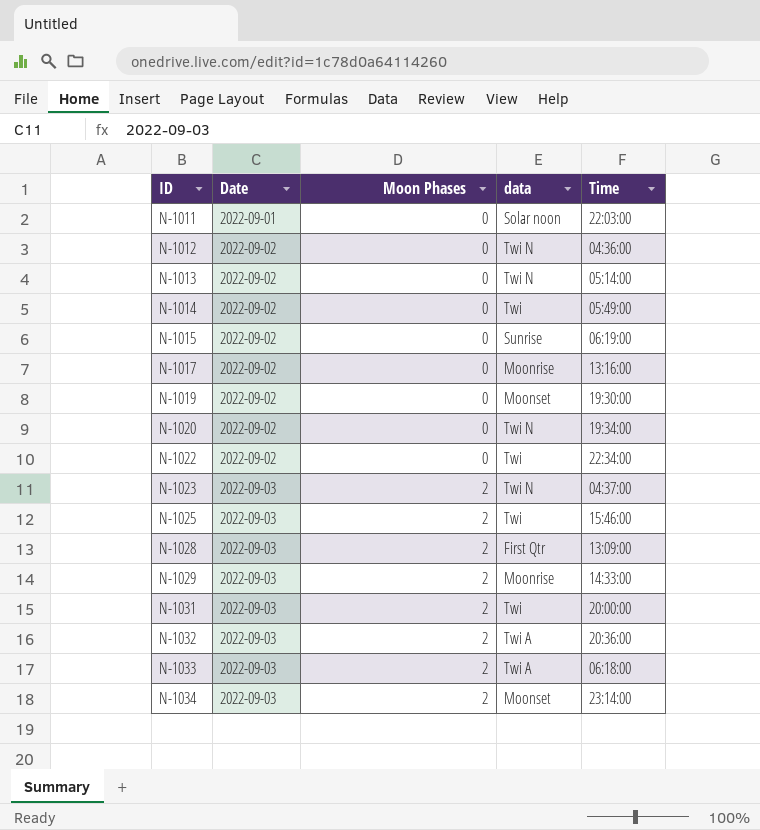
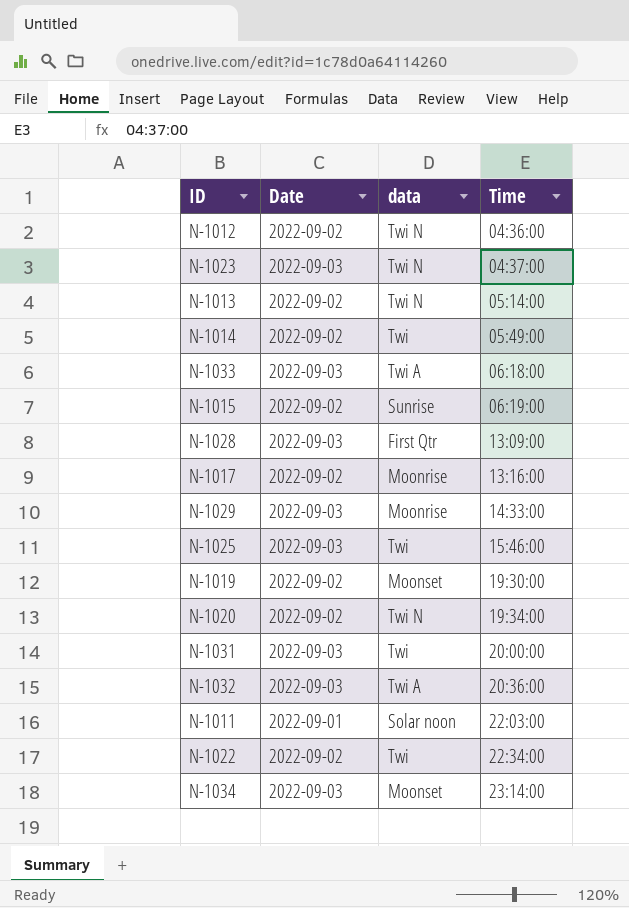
row order: ID ascending -> Time ascending
column Moon Phases | position: 3 -> none

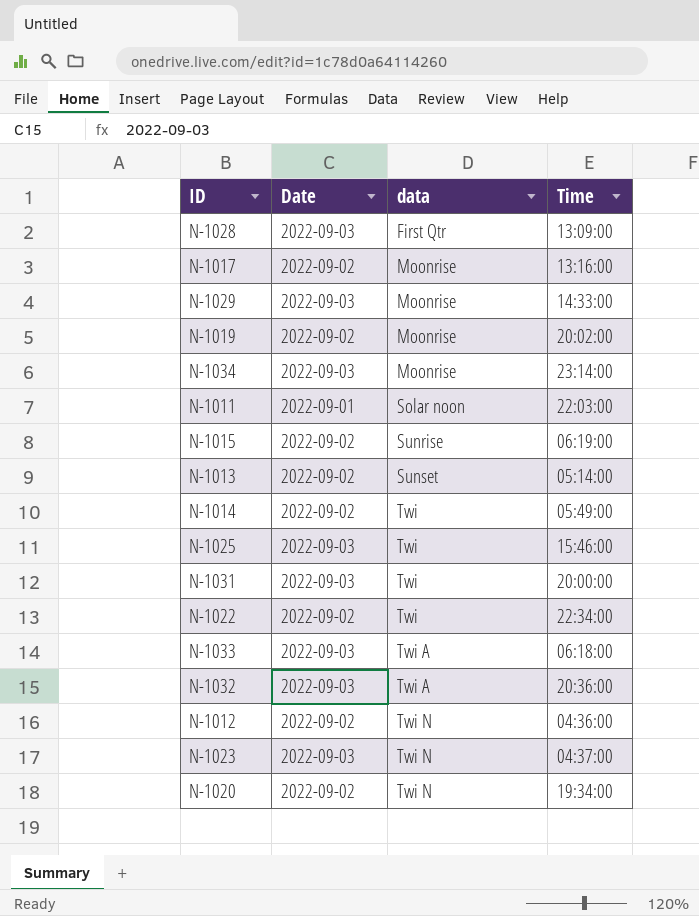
row order: Time ascending -> data ascending
N-1019 | data: Moonset -> Moonrise
N-1019 | Time: 19:30:00 -> 20:02:00
N-1034 | data: Moonset -> Moonrise
N-1013 | data: Twi N -> Sunset

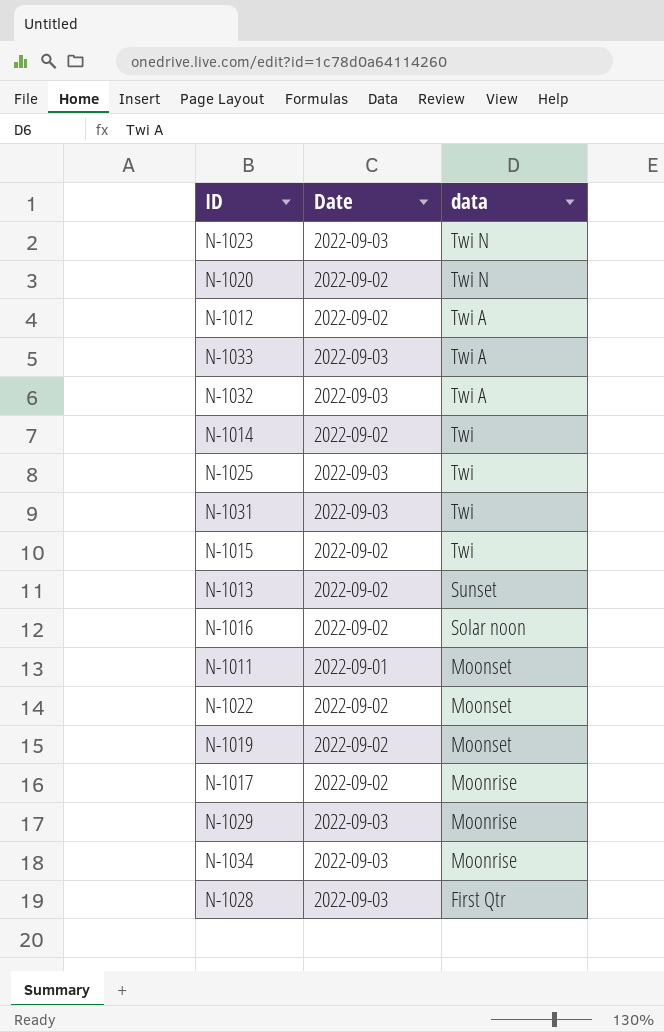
row order: data ascending -> data descending
column Time | position: 4 -> none
N-1012 | data: Twi N -> Twi A
N-1015 | data: Sunrise -> Twi
row N-1016: none -> 2022-09-02 | Solar noon
N-1011 | data: Solar noon -> Moonset
N-1022 | data: Twi -> Moonset
N-1019 | data: Moonrise -> Moonset

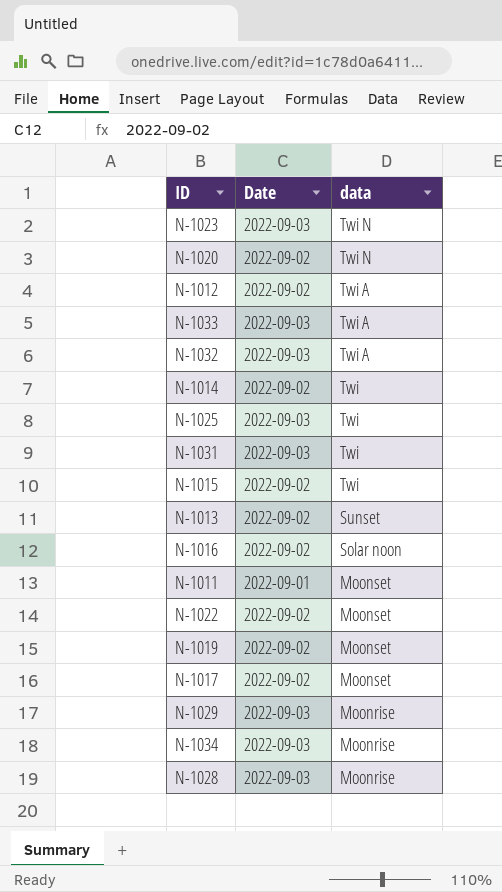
N-1017 | data: Moonrise -> Moonset
N-1028 | data: First Qtr -> Moonrise

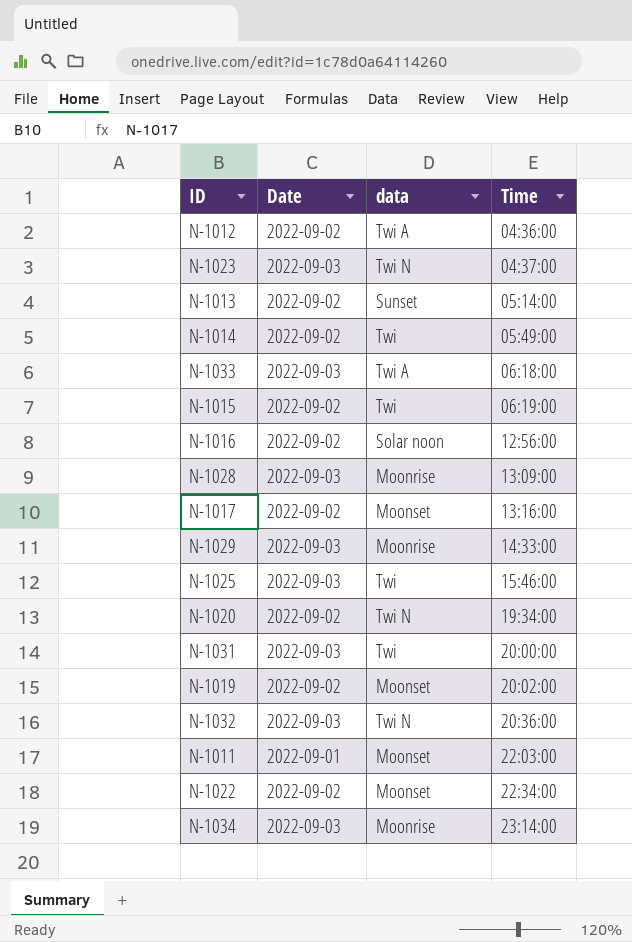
row order: data descending -> Time ascending
column Time | position: none -> 4
N-1032 | data: Twi A -> Twi N

